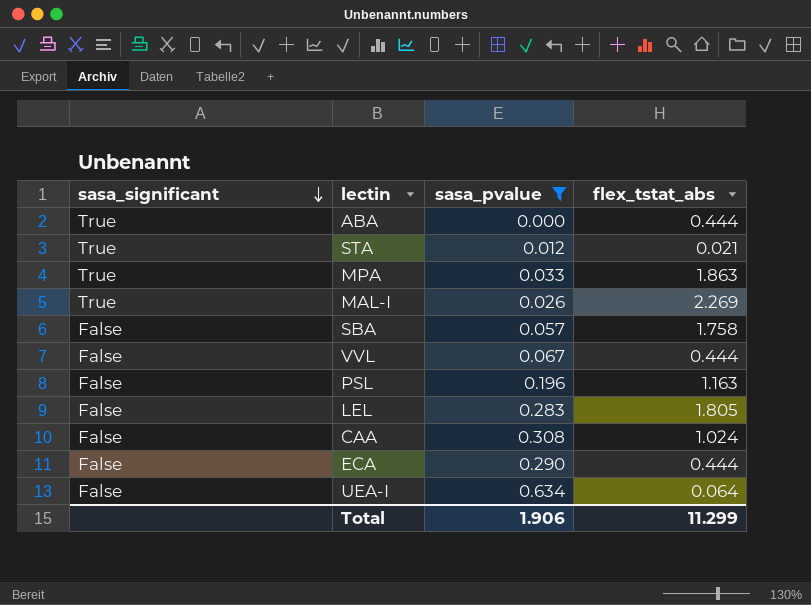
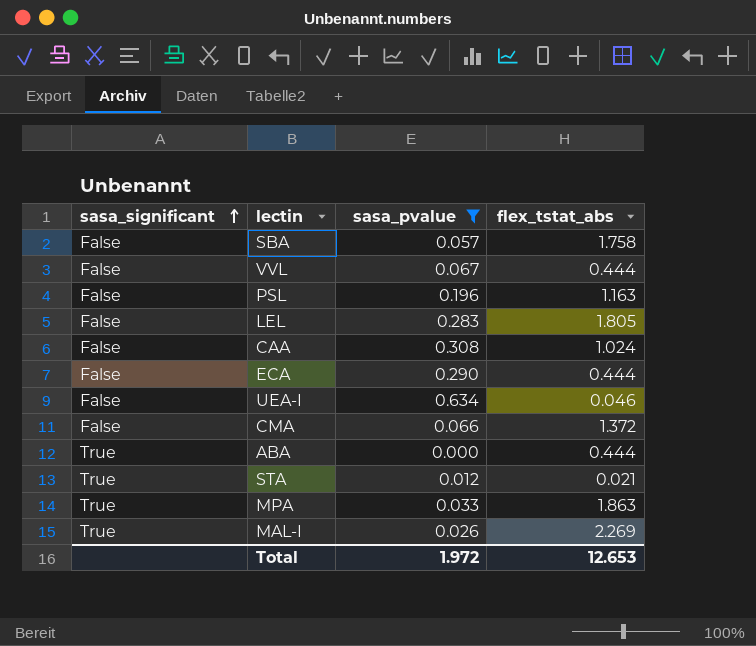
row order: sasa_significant descending -> sasa_significant ascending
UEA-I | flex_tstat_abs: 0.064 -> 0.046
row CMA: none -> False | 0.066 | 1.372
Total | sasa_pvalue: 1.906 -> 1.972
Total | flex_tstat_abs: 11.299 -> 12.653

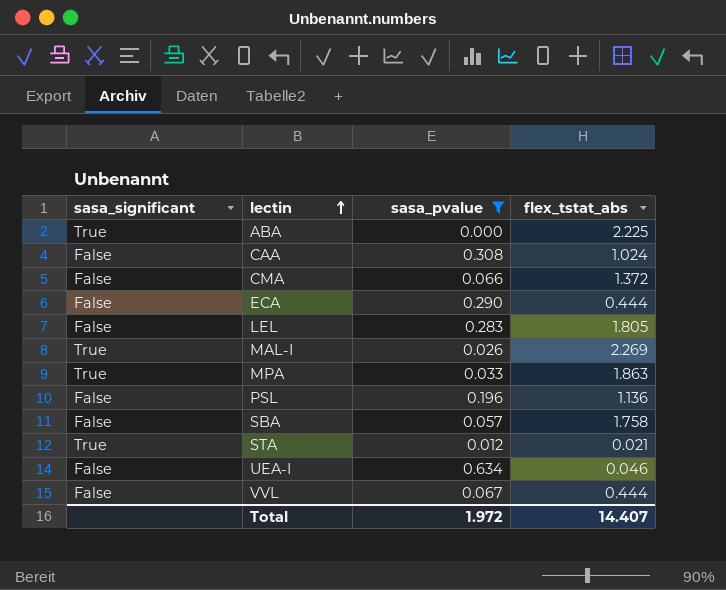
row order: sasa_significant ascending -> lectin ascending
ABA | flex_tstat_abs: 0.444 -> 2.225
PSL | flex_tstat_abs: 1.163 -> 1.136
Total | flex_tstat_abs: 12.653 -> 14.407

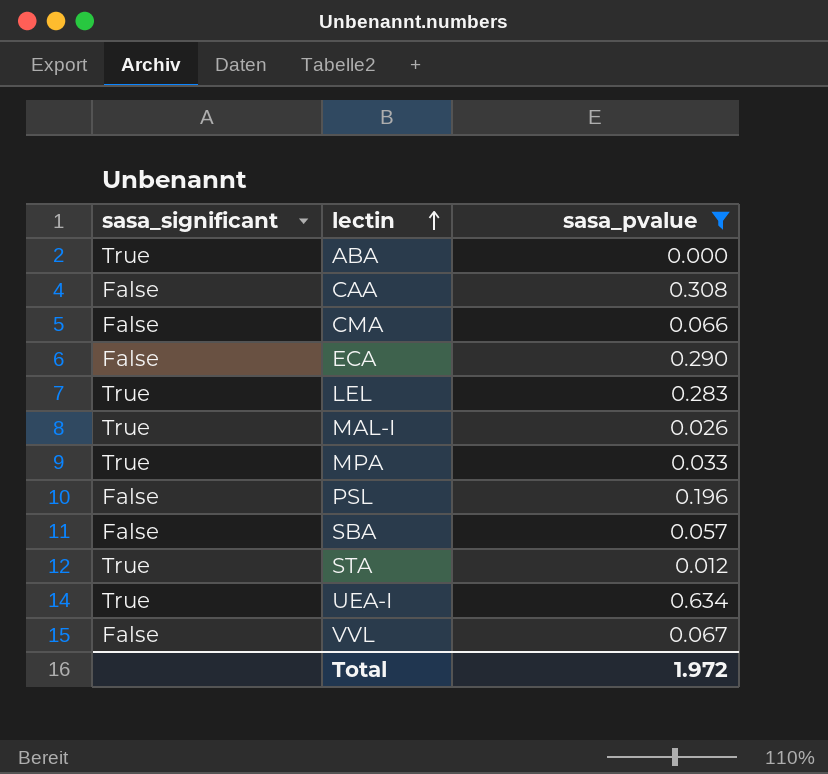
column flex_tstat_abs | position: 4 -> none
LEL | sasa_significant: False -> True
UEA-I | sasa_significant: False -> True

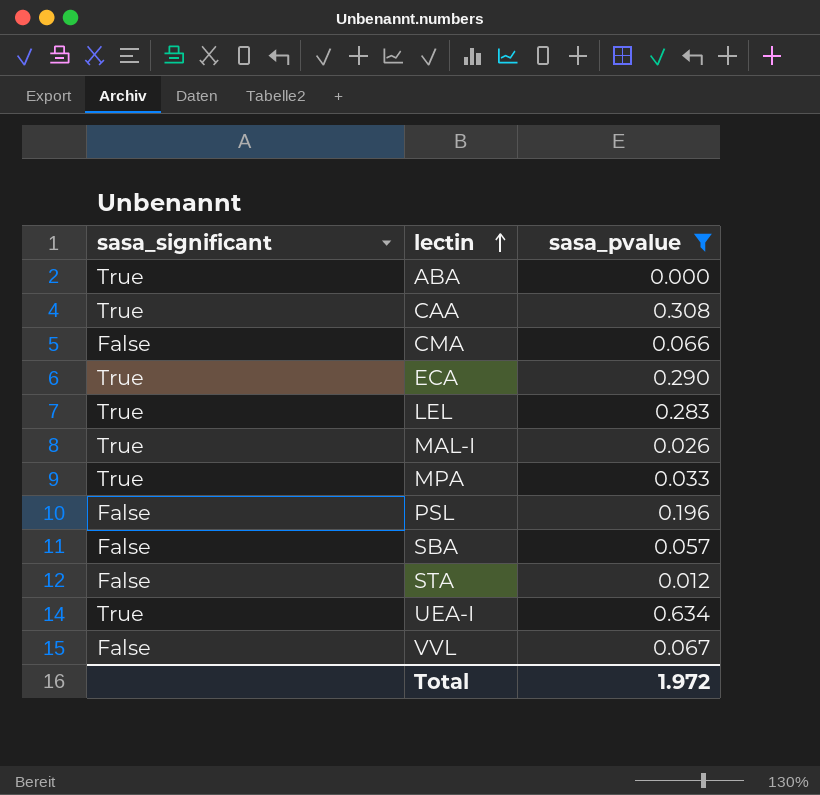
CAA | sasa_significant: False -> True
ECA | sasa_significant: False -> True
STA | sasa_significant: True -> False

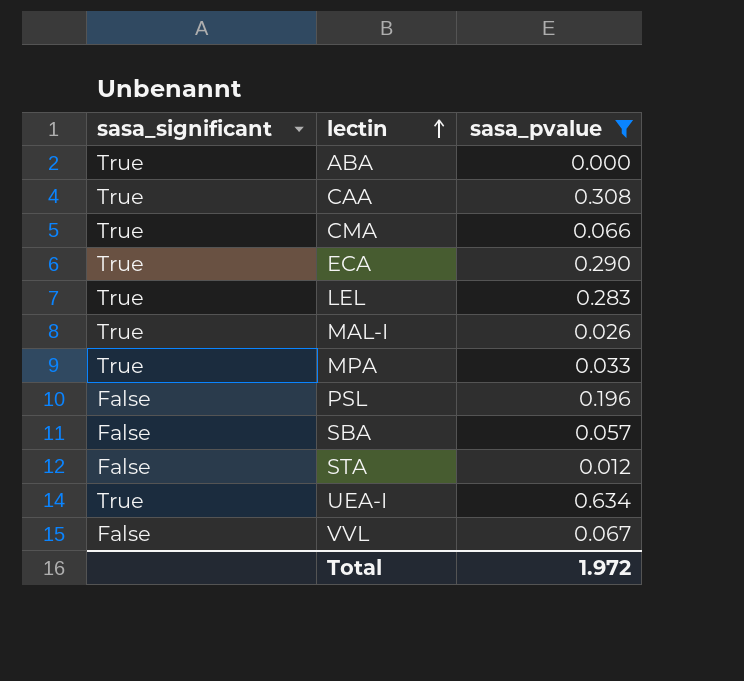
CMA | sasa_significant: False -> True

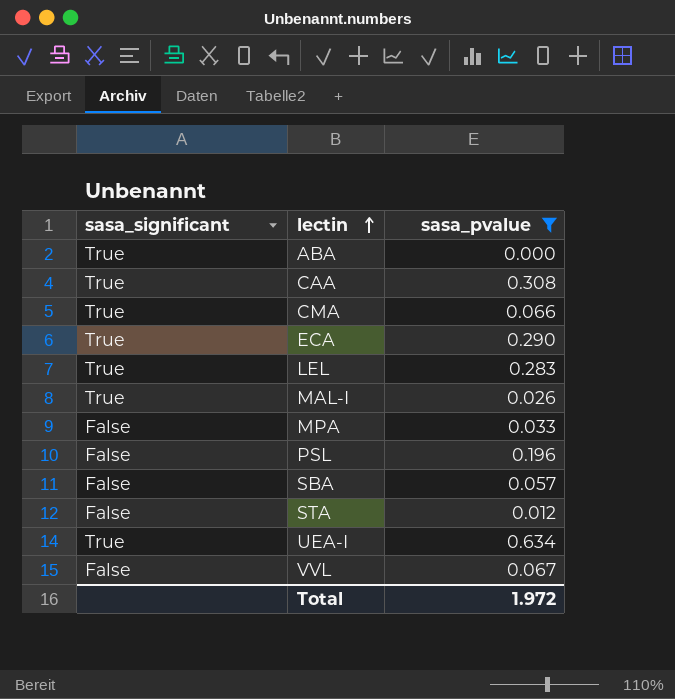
MPA | sasa_significant: True -> False

